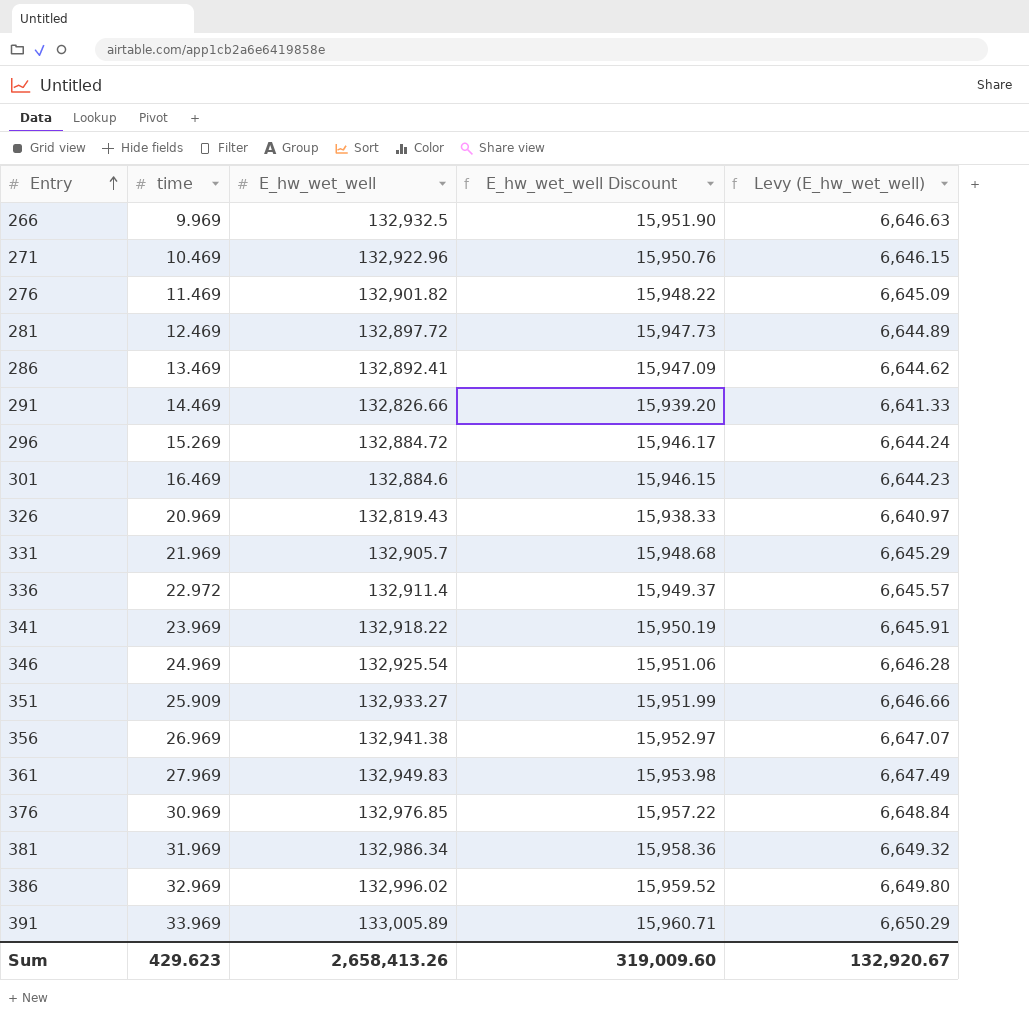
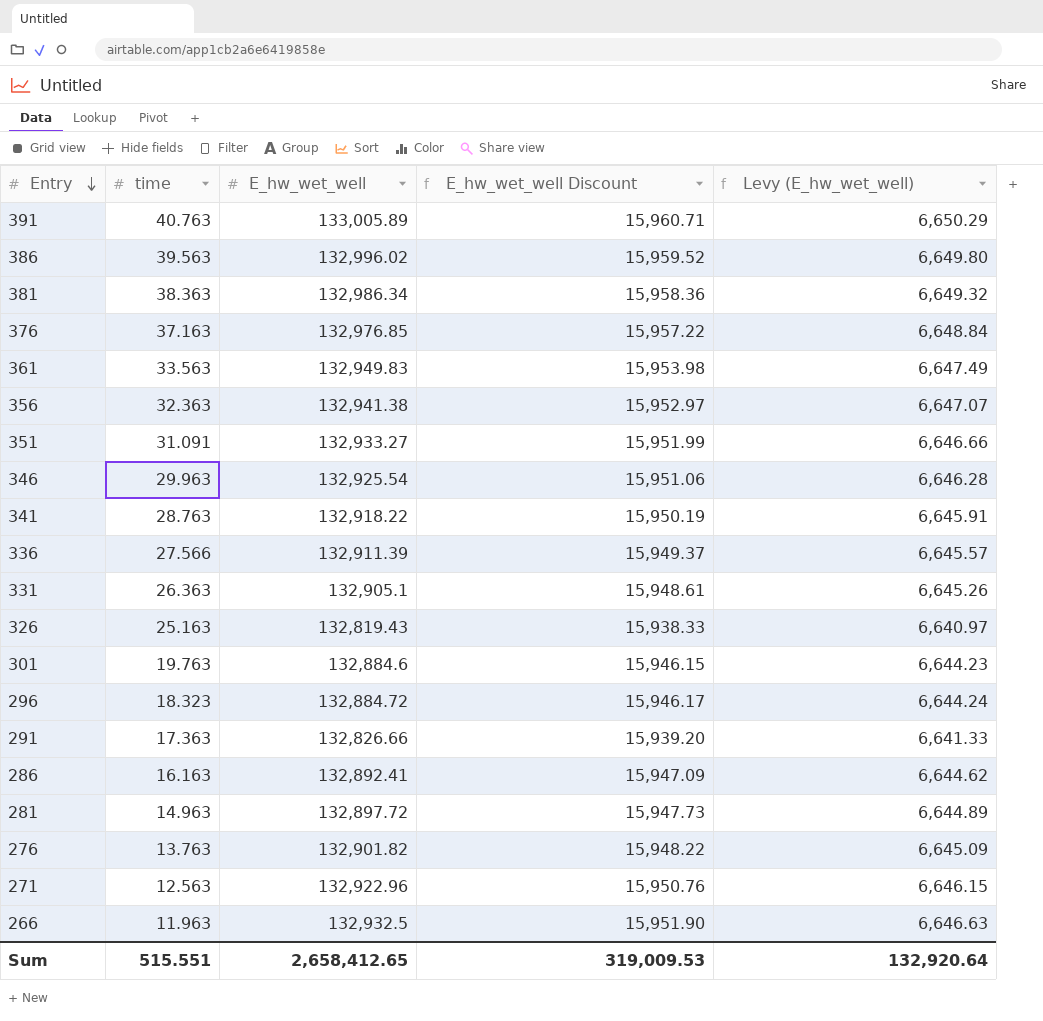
row order: Entry ascending -> Entry descending
391 | time: 33.969 -> 40.763
386 | time: 32.969 -> 39.563
381 | time: 31.969 -> 38.363
376 | time: 30.969 -> 37.163
361 | time: 27.969 -> 33.563
356 | time: 26.969 -> 32.363
351 | time: 25.909 -> 31.091
346 | time: 24.969 -> 29.963
341 | time: 23.969 -> 28.763
336 | time: 22.972 -> 27.566
336 | E_hw_wet_well: 132,911.4 -> 132,911.39
331 | time: 21.969 -> 26.363
331 | E_hw_wet_well: 132,905.7 -> 132,905.1
331 | E_hw_wet_well Discount: 15,948.68 -> 15,948.61
331 | Levy (E_hw_wet_well): 6,645.29 -> 6,645.26
326 | time: 20.969 -> 25.163
301 | time: 16.469 -> 19.763
296 | time: 15.269 -> 18.323
291 | time: 14.469 -> 17.363
286 | time: 13.469 -> 16.163
281 | time: 12.469 -> 14.963
276 | time: 11.469 -> 13.763
271 | time: 10.469 -> 12.563
266 | time: 9.969 -> 11.963
Sum | time: 429.623 -> 515.551
Sum | E_hw_wet_well: 2,658,413.26 -> 2,658,412.65
Sum | E_hw_wet_well Discount: 319,009.60 -> 319,009.53
Sum | Levy (E_hw_wet_well): 132,920.67 -> 132,920.64

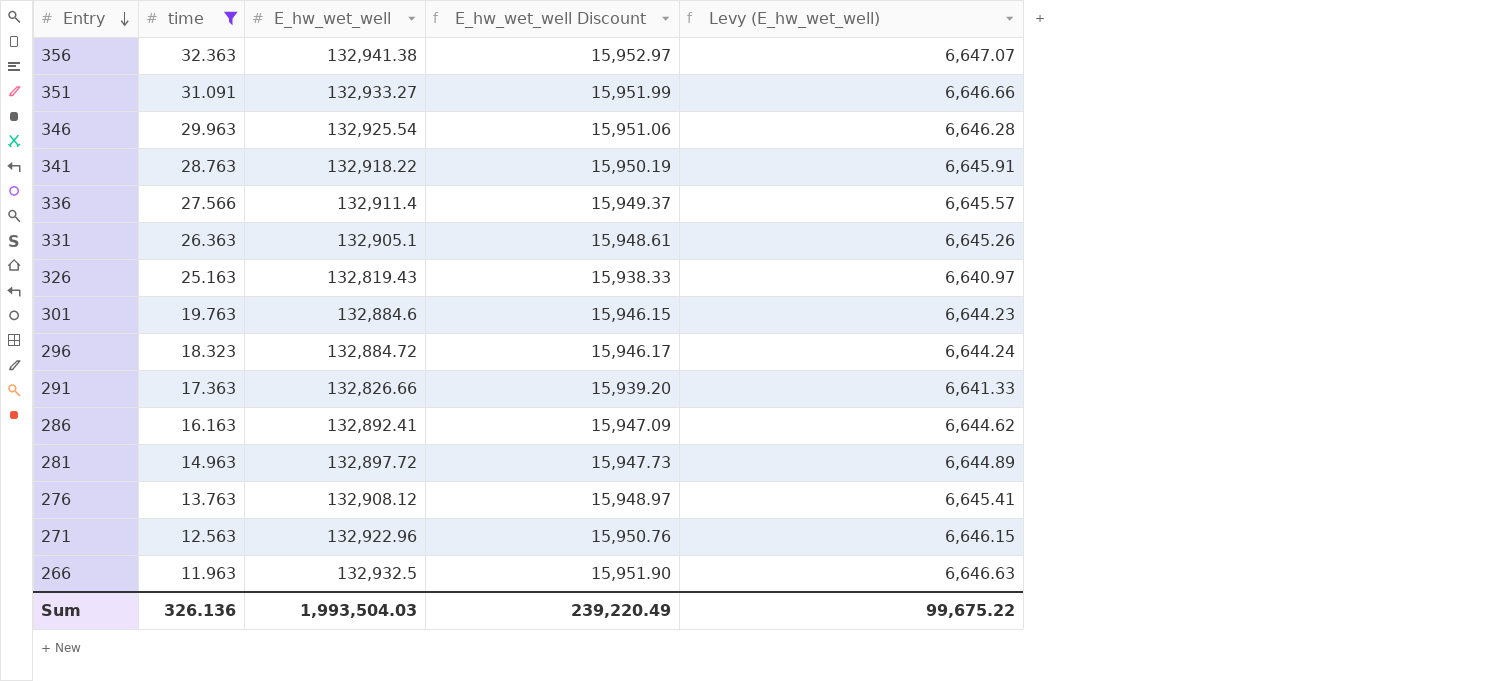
filter: none -> time <= 32.363
336 | E_hw_wet_well: 132,911.39 -> 132,911.4
276 | E_hw_wet_well: 132,901.82 -> 132,908.12
276 | E_hw_wet_well Discount: 15,948.22 -> 15,948.97
276 | Levy (E_hw_wet_well): 6,645.09 -> 6,645.41
Sum | time: 515.551 -> 326.136
Sum | E_hw_wet_well: 2,658,412.65 -> 1,993,504.03
Sum | E_hw_wet_well Discount: 319,009.53 -> 239,220.49
Sum | Levy (E_hw_wet_well): 132,920.64 -> 99,675.22

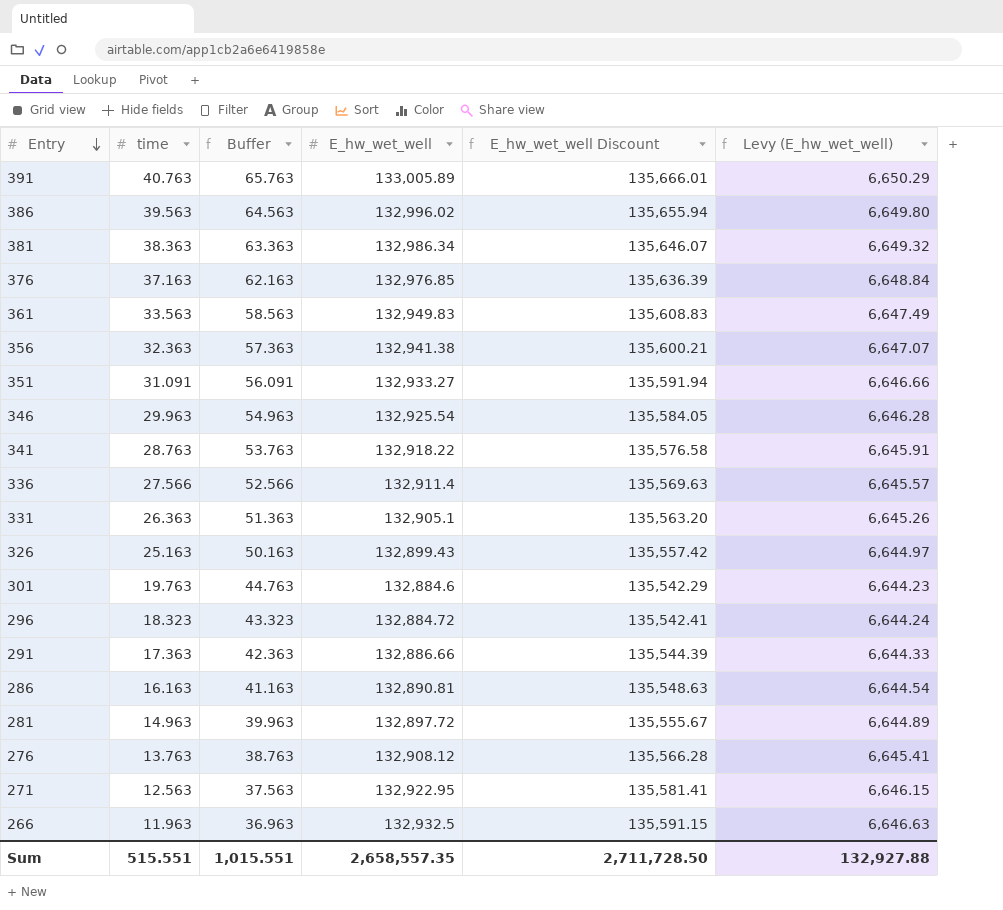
filter: time <= 32.363 -> none
column Buffer | formula: none -> [time] + 25
column E_hw_wet_well Discount | formula: [E_hw_wet_well] * 0.12 -> [E_hw_wet_well] * 1.02
326 | E_hw_wet_well: 132,819.43 -> 132,899.43
326 | Levy (E_hw_wet_well): 6,640.97 -> 6,644.97
291 | E_hw_wet_well: 132,826.66 -> 132,886.66
291 | Levy (E_hw_wet_well): 6,641.33 -> 6,644.33
286 | E_hw_wet_well: 132,892.41 -> 132,890.81
286 | Levy (E_hw_wet_well): 6,644.62 -> 6,644.54
271 | E_hw_wet_well: 132,922.96 -> 132,922.95
Sum | time: 326.136 -> 515.551
Sum | E_hw_wet_well: 1,993,504.03 -> 2,658,557.35
Sum | E_hw_wet_well Discount: 239,220.49 -> 2,711,728.50
Sum | Levy (E_hw_wet_well): 99,675.22 -> 132,927.88

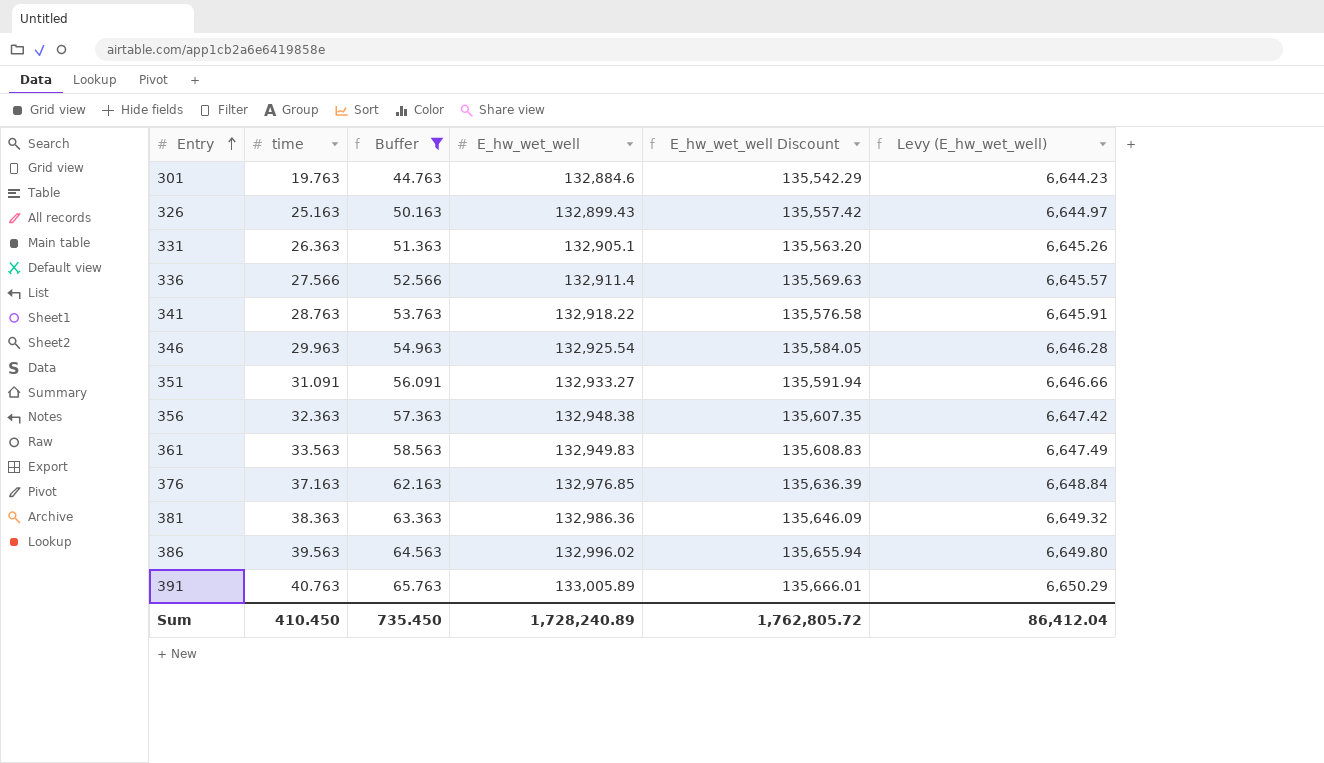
filter: none -> Buffer >= 44.763
row order: Entry descending -> Entry ascending
356 | E_hw_wet_well: 132,941.38 -> 132,948.38
356 | E_hw_wet_well Discount: 135,600.21 -> 135,607.35
356 | Levy (E_hw_wet_well): 6,647.07 -> 6,647.42
381 | E_hw_wet_well: 132,986.34 -> 132,986.36
381 | E_hw_wet_well Discount: 135,646.07 -> 135,646.09
Sum | time: 515.551 -> 410.450
Sum | Buffer: 1,015.551 -> 735.450
Sum | E_hw_wet_well: 2,658,557.35 -> 1,728,240.89
Sum | E_hw_wet_well Discount: 2,711,728.50 -> 1,762,805.72
Sum | Levy (E_hw_wet_well): 132,927.88 -> 86,412.04

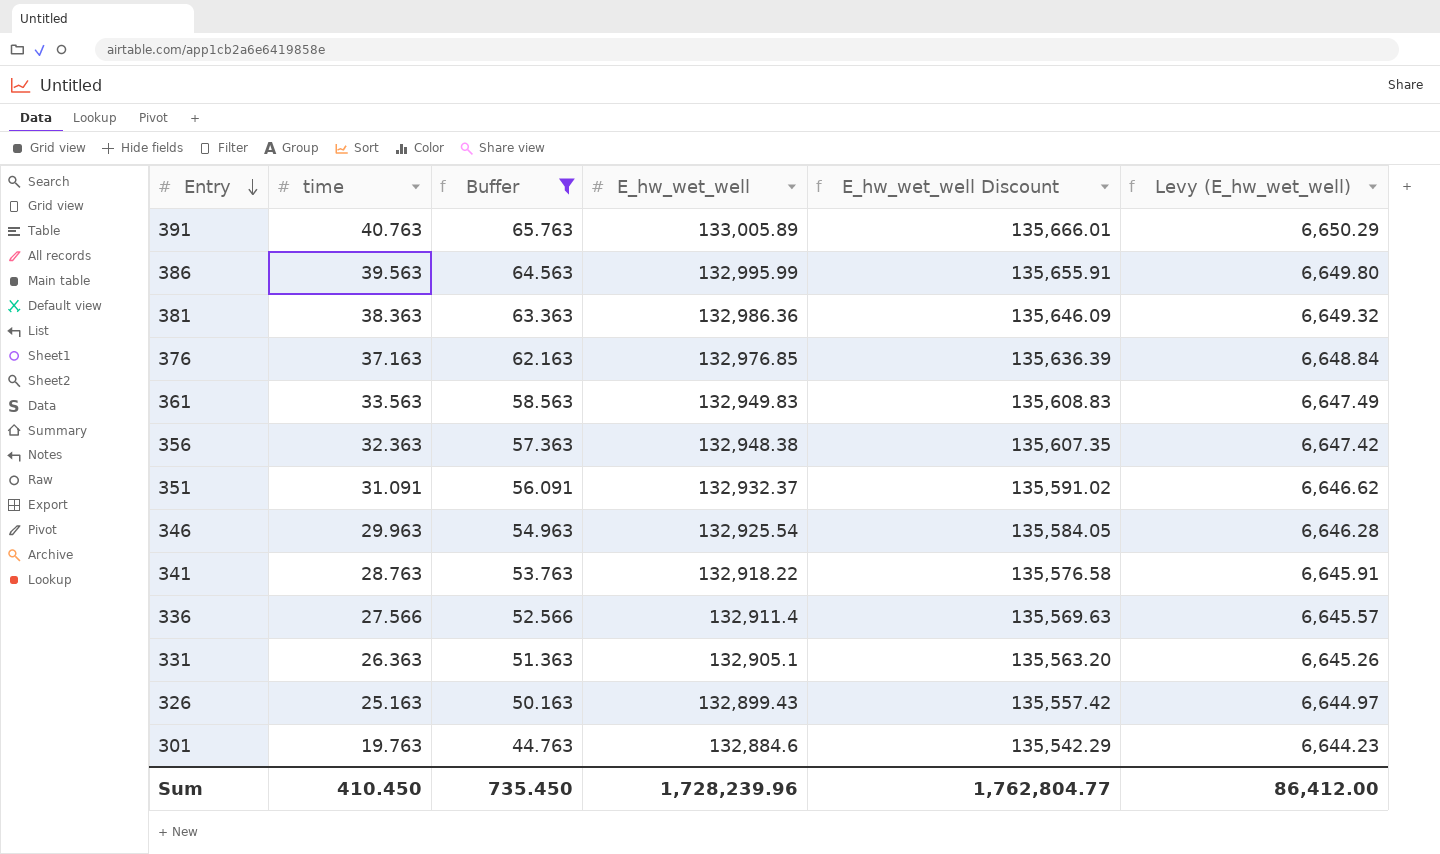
row order: Entry ascending -> Entry descending
386 | E_hw_wet_well: 132,996.02 -> 132,995.99
386 | E_hw_wet_well Discount: 135,655.94 -> 135,655.91
351 | E_hw_wet_well: 132,933.27 -> 132,932.37
351 | E_hw_wet_well Discount: 135,591.94 -> 135,591.02
351 | Levy (E_hw_wet_well): 6,646.66 -> 6,646.62
Sum | E_hw_wet_well: 1,728,240.89 -> 1,728,239.96
Sum | E_hw_wet_well Discount: 1,762,805.72 -> 1,762,804.77
Sum | Levy (E_hw_wet_well): 86,412.04 -> 86,412.00

